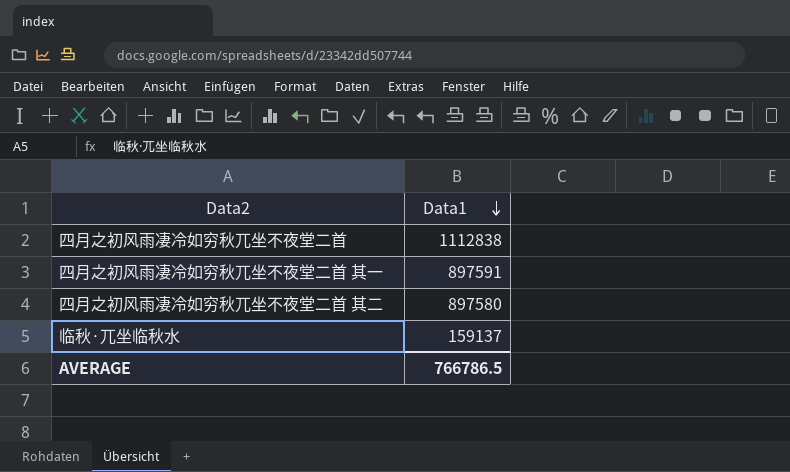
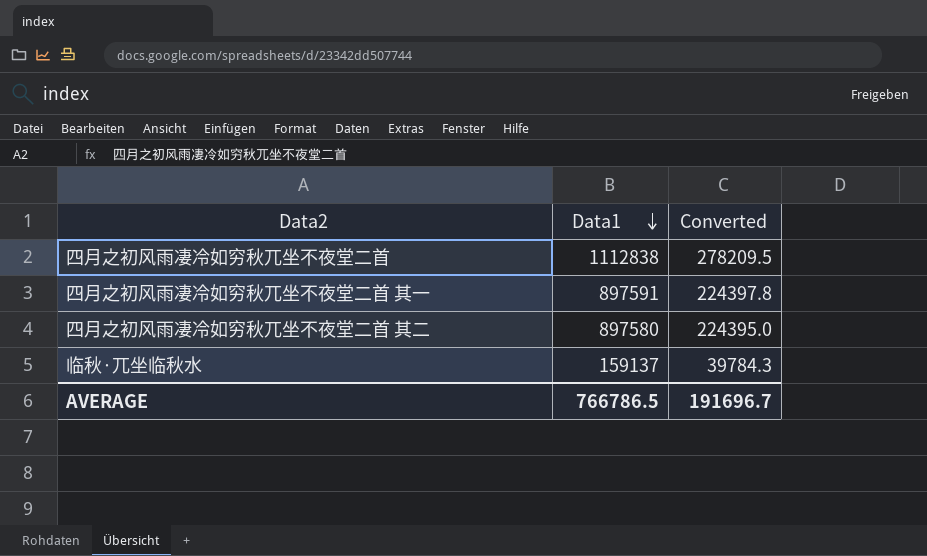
column Converted | formula: none -> [Data1] * 0.25

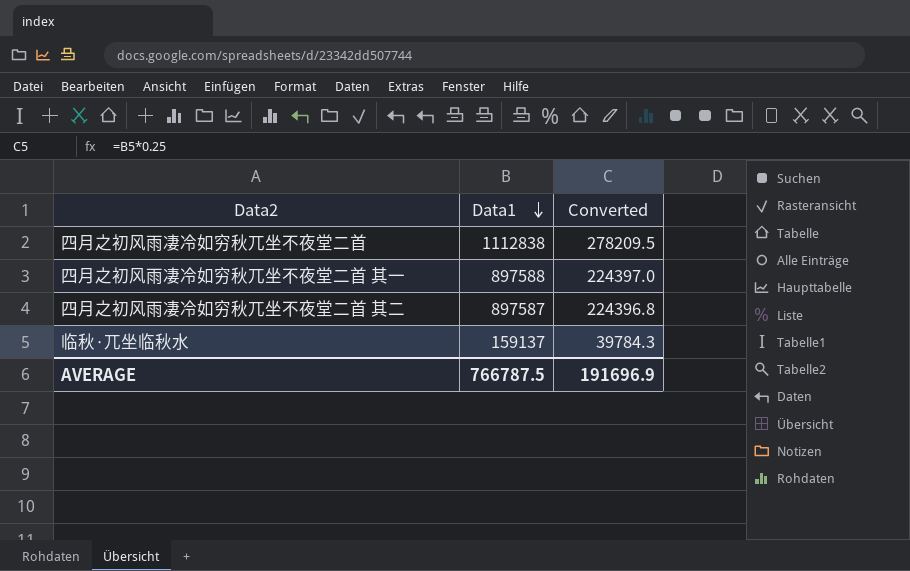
四月之初风雨凄冷如穷秋兀坐不夜堂二首 其一 | Data1: 897591 -> 897588
四月之初风雨凄冷如穷秋兀坐不夜堂二首 其一 | Converted: 224397.8 -> 224397.0
四月之初风雨凄冷如穷秋兀坐不夜堂二首 其二 | Data1: 897580 -> 897587
四月之初风雨凄冷如穷秋兀坐不夜堂二首 其二 | Converted: 224395.0 -> 224396.8
AVERAGE | Data1: 766786.5 -> 766787.5
AVERAGE | Converted: 191696.7 -> 191696.9

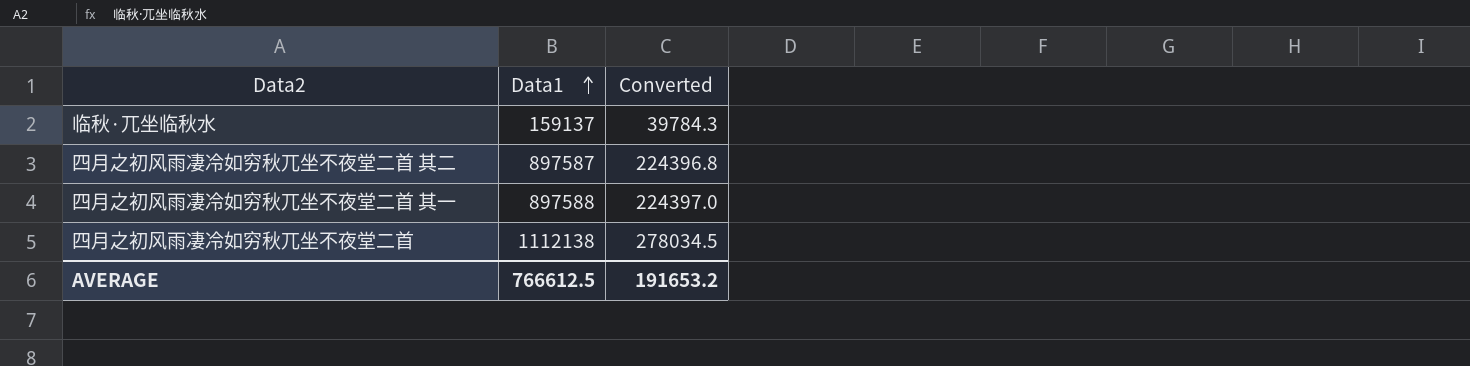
row order: Data1 descending -> Data1 ascending
四月之初风雨凄冷如穷秋兀坐不夜堂二首 | Data1: 1112838 -> 1112138
四月之初风雨凄冷如穷秋兀坐不夜堂二首 | Converted: 278209.5 -> 278034.5
AVERAGE | Data1: 766787.5 -> 766612.5
AVERAGE | Converted: 191696.9 -> 191653.2

